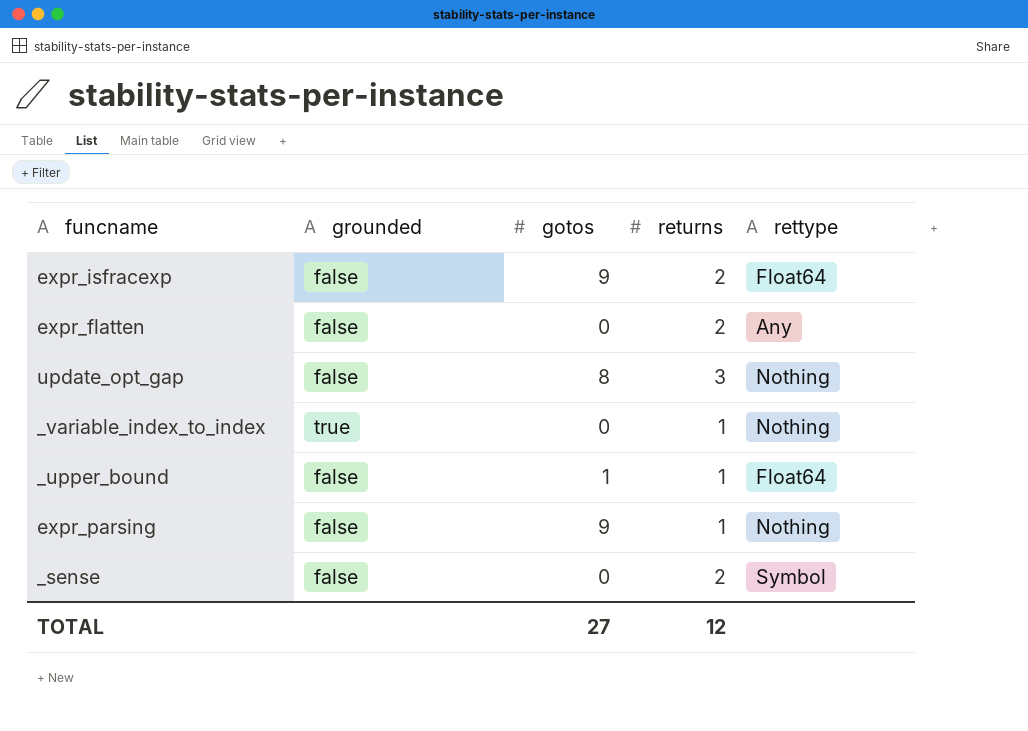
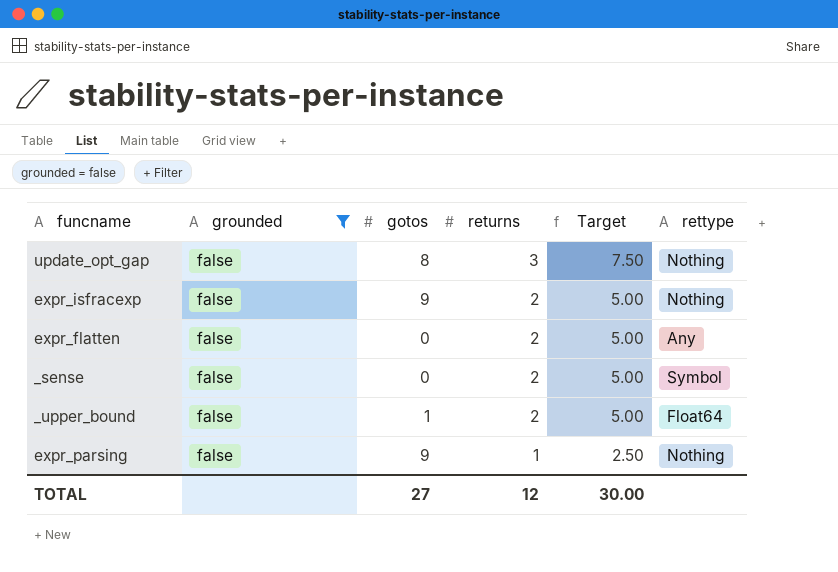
filter: none -> grounded = false
row order: none -> returns descending
column Target | formula: none -> [returns] * 2.5
expr_isfracexp | rettype: Float64 -> Nothing
_upper_bound | returns: 1 -> 2

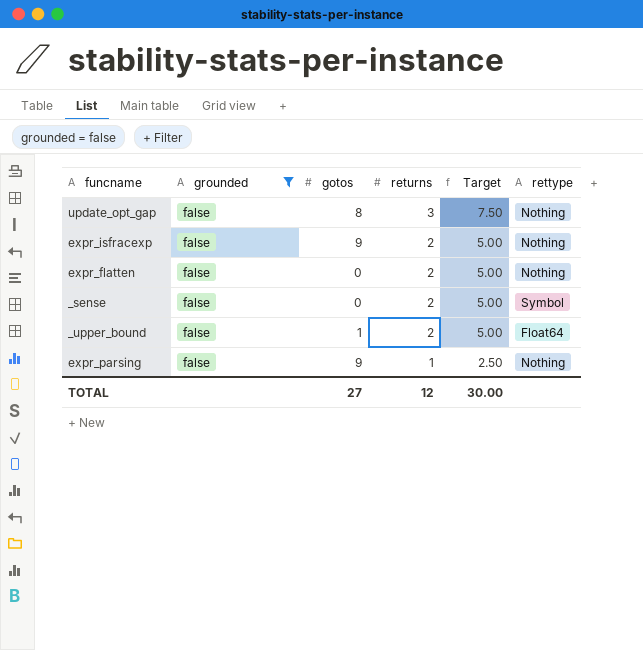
expr_flatten | rettype: Any -> Nothing

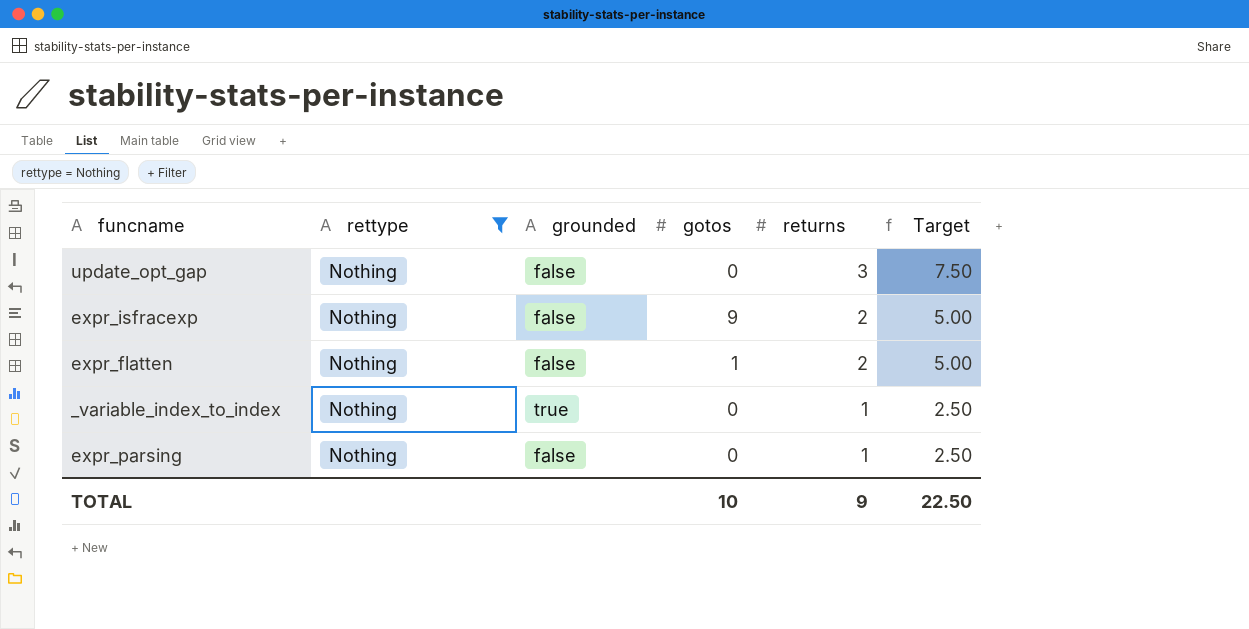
filter: grounded = false -> rettype = Nothing
column rettype | position: 6 -> 2
update_opt_gap | gotos: 8 -> 0
expr_flatten | gotos: 0 -> 1
expr_parsing | gotos: 9 -> 0
TOTAL | gotos: 27 -> 10
TOTAL | returns: 12 -> 9
TOTAL | Target: 30.00 -> 22.50

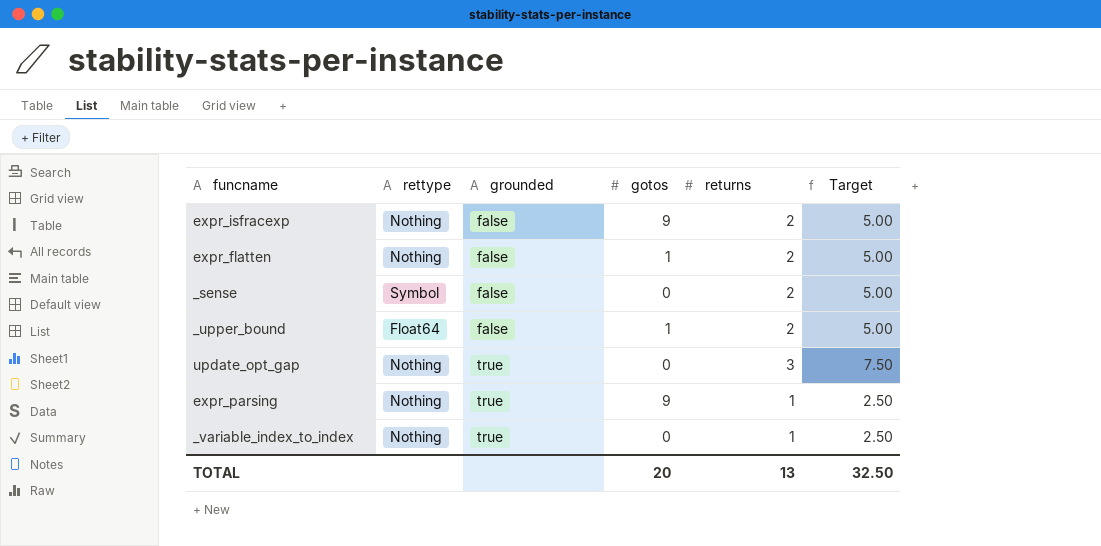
filter: rettype = Nothing -> none
row order: returns descending -> grounded ascending
update_opt_gap | grounded: false -> true
expr_parsing | grounded: false -> true
expr_parsing | gotos: 0 -> 9
TOTAL | gotos: 10 -> 20
TOTAL | returns: 9 -> 13
TOTAL | Target: 22.50 -> 32.50

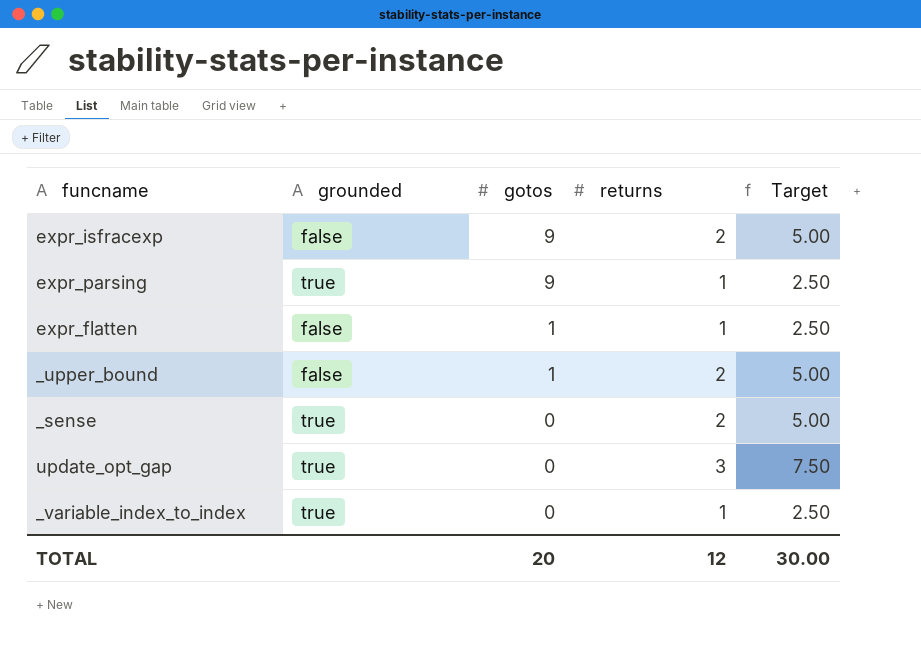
row order: grounded ascending -> gotos descending
column rettype | position: 2 -> none
expr_flatten | returns: 2 -> 1
expr_flatten | Target: 5.00 -> 2.50
_sense | grounded: false -> true
TOTAL | returns: 13 -> 12
TOTAL | Target: 32.50 -> 30.00

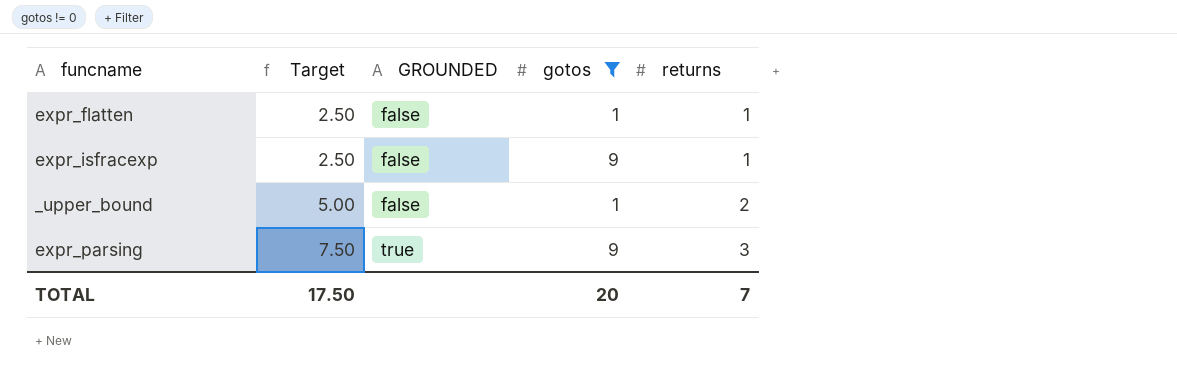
filter: none -> gotos != 0
row order: gotos descending -> Target ascending
column Target | position: 5 -> 2
column name: grounded -> GROUNDED
expr_isfracexp | Target: 5.00 -> 2.50
expr_isfracexp | returns: 2 -> 1
expr_parsing | Target: 2.50 -> 7.50
expr_parsing | returns: 1 -> 3
TOTAL | Target: 30.00 -> 17.50
TOTAL | returns: 12 -> 7

